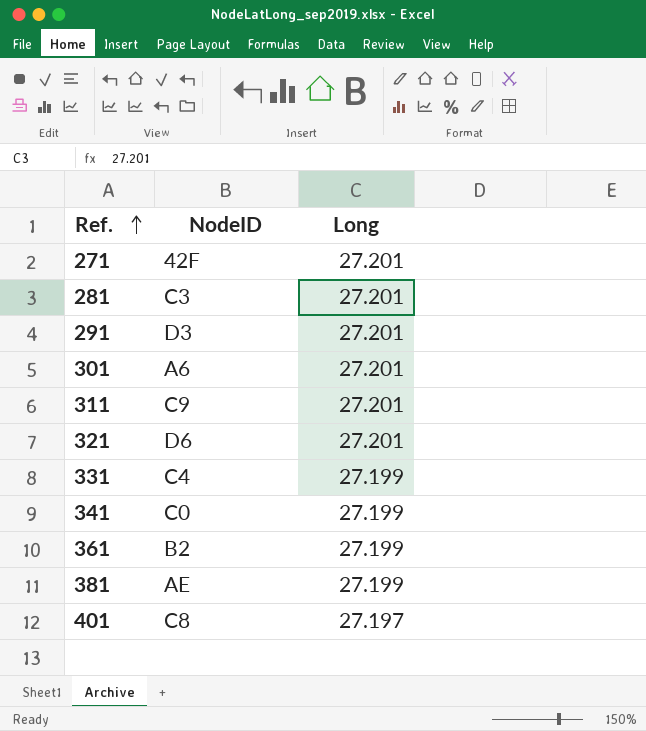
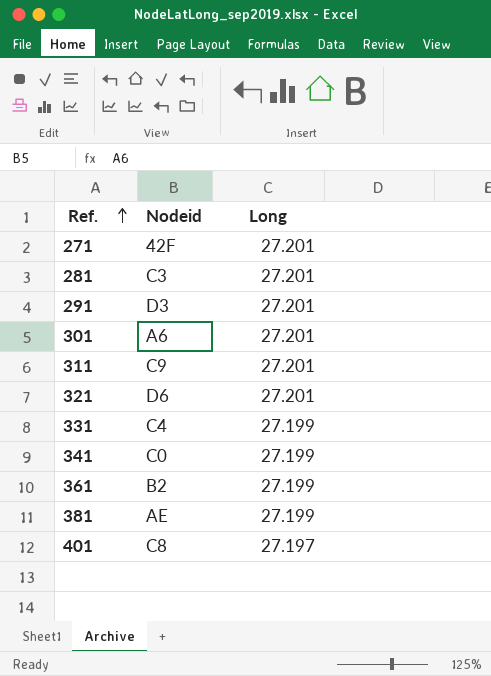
column name: NodeID -> Nodeid

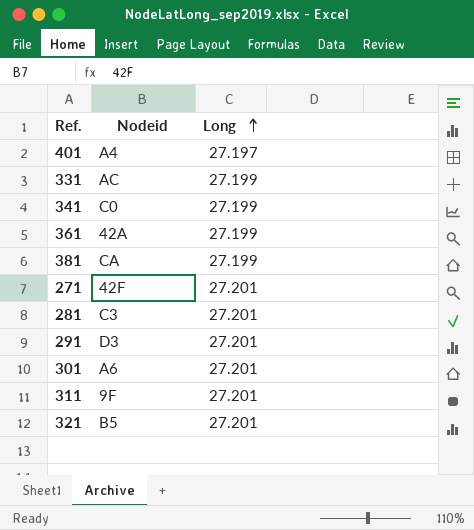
row order: Ref. ascending -> Long ascending
401 | Nodeid: C8 -> A4
331 | Nodeid: C4 -> AC
361 | Nodeid: B2 -> 42A
381 | Nodeid: AE -> CA
311 | Nodeid: C9 -> 9F
321 | Nodeid: D6 -> B5

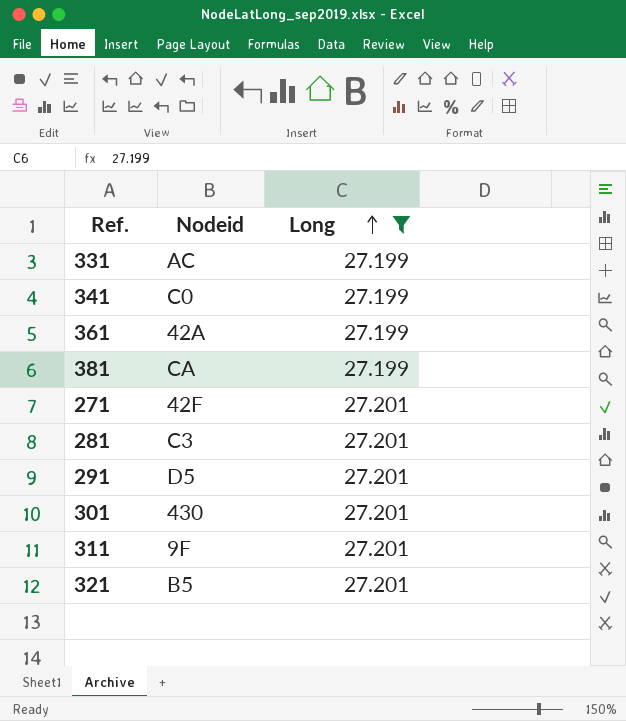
filter: none -> Long != 27.197
291 | Nodeid: D3 -> D5
301 | Nodeid: A6 -> 430

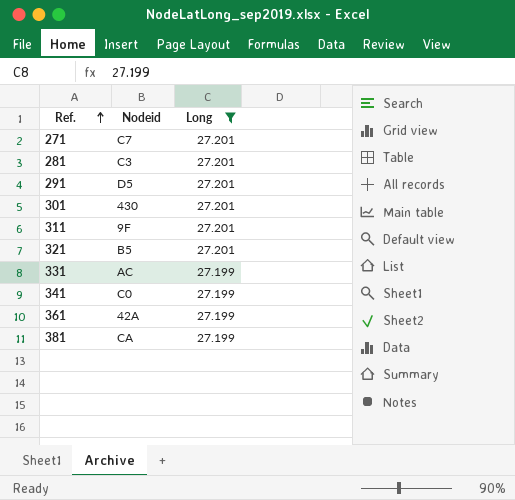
row order: Long ascending -> Ref. ascending
271 | Nodeid: 42F -> C7

